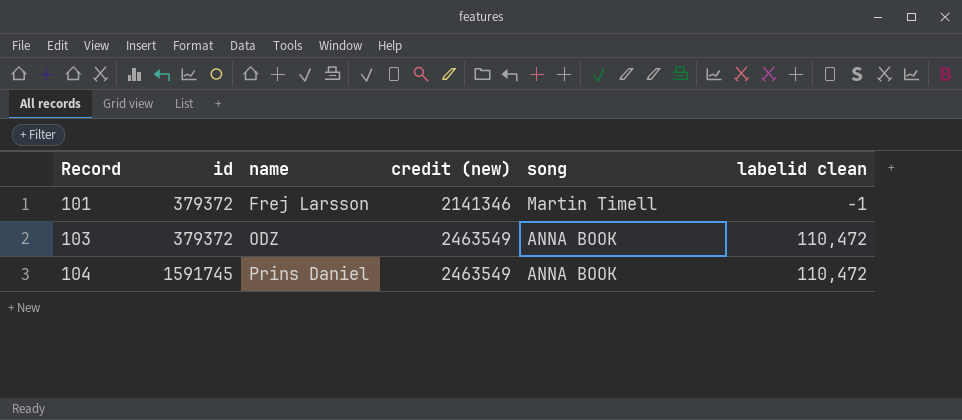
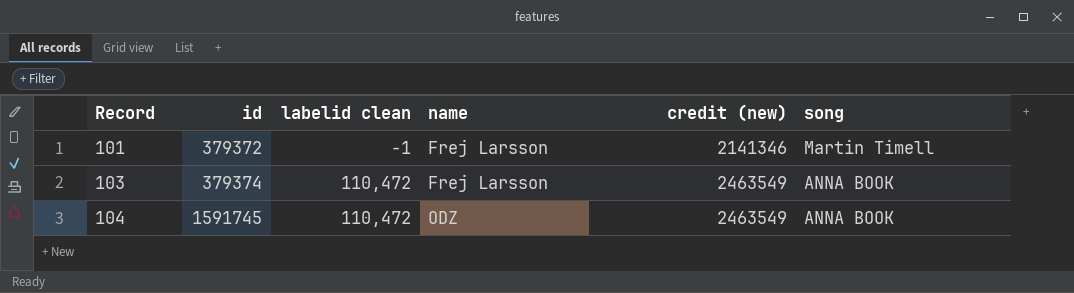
column labelid clean | position: 6 -> 3
103 | id: 379372 -> 379374
103 | name: ODZ -> Frej Larsson
104 | name: Prins Daniel -> ODZ

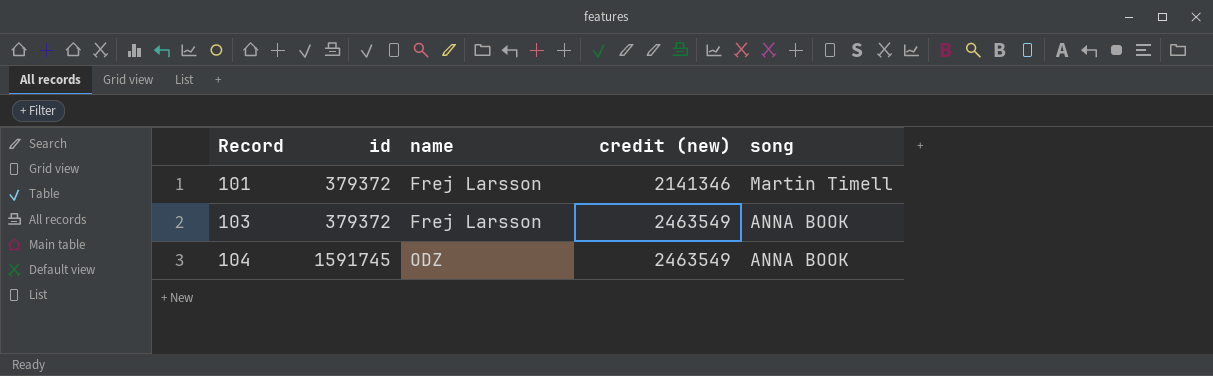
column labelid clean | position: 3 -> none
103 | id: 379374 -> 379372

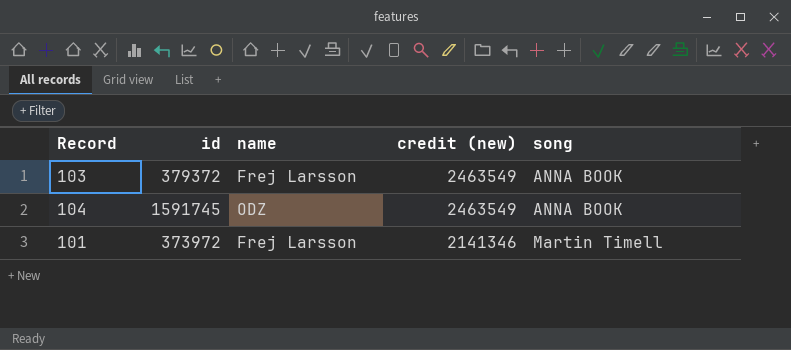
row order: Record ascending -> credit (new) descending
101 | id: 379372 -> 373972

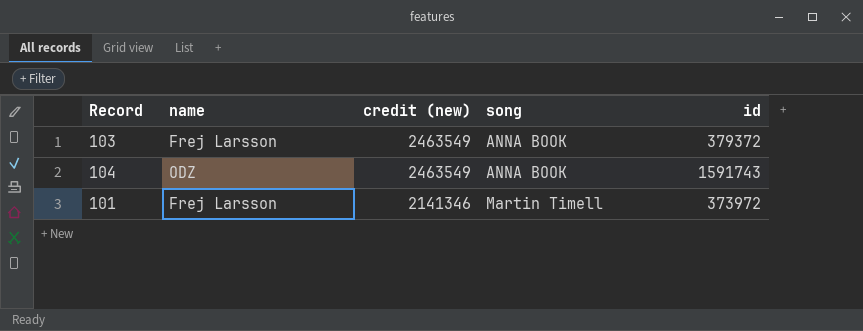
column id | position: 2 -> 5
104 | id: 1591745 -> 1591743

